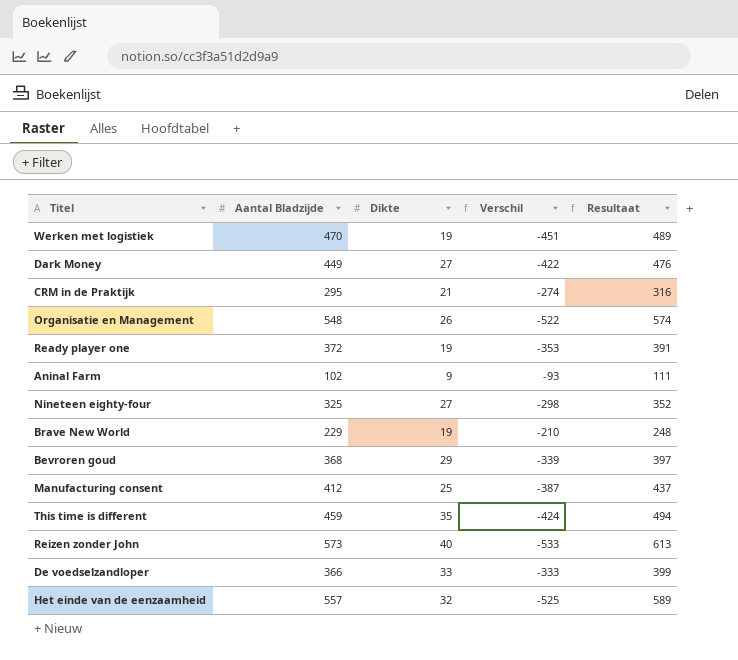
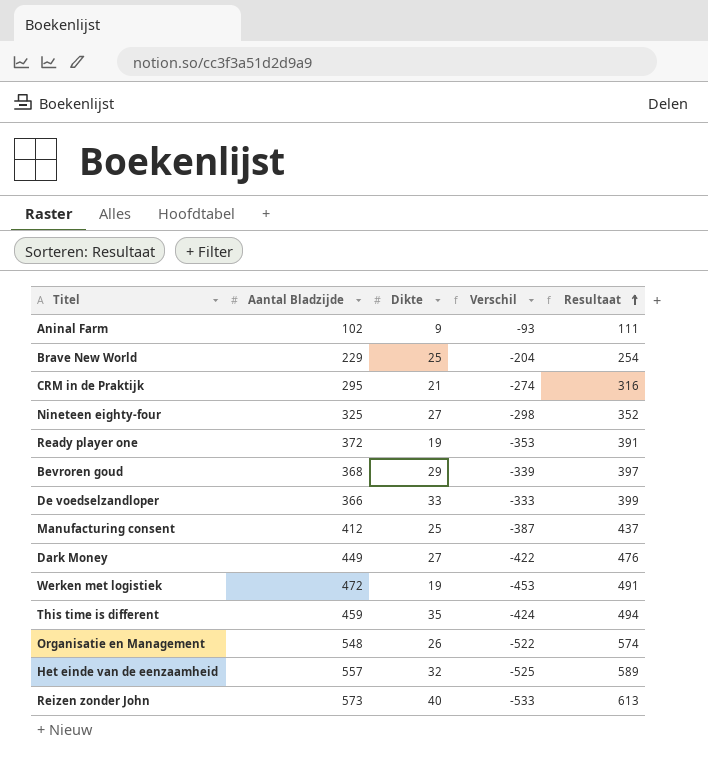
row order: none -> Resultaat ascending
Brave New World | Dikte: 19 -> 25
Brave New World | Verschil: -210 -> -204
Brave New World | Resultaat: 248 -> 254
Werken met logistiek | Aantal Bladzijde: 470 -> 472
Werken met logistiek | Verschil: -451 -> -453
Werken met logistiek | Resultaat: 489 -> 491

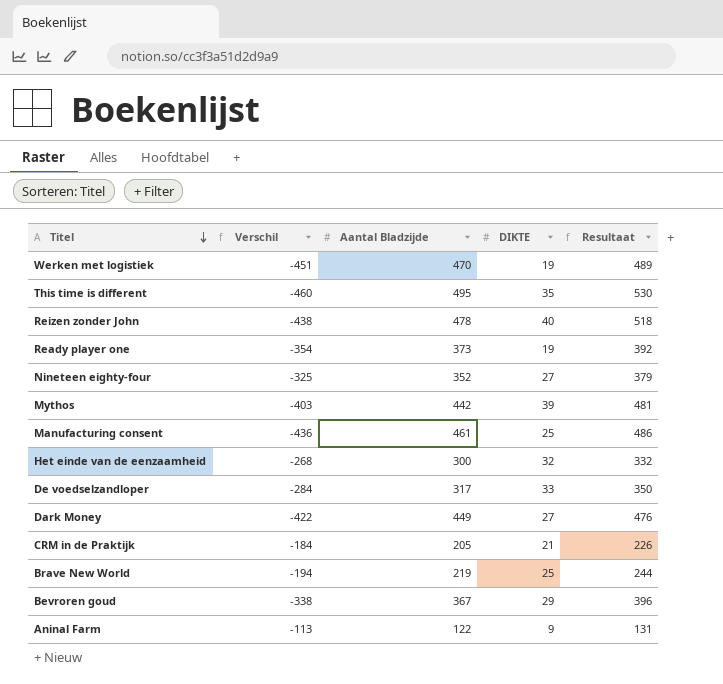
row order: Resultaat ascending -> Titel descending
column Verschil | position: 4 -> 2
column name: Dikte -> DIKTE
row Organisatie en Management: 548 | 26 | -522 | 574 -> none
Werken met logistiek | Verschil: -453 -> -451
Werken met logistiek | Aantal Bladzijde: 472 -> 470
Werken met logistiek | Resultaat: 491 -> 489
This time is different | Verschil: -424 -> -460
This time is different | Aantal Bladzijde: 459 -> 495
This time is different | Resultaat: 494 -> 530
Reizen zonder John | Verschil: -533 -> -438
Reizen zonder John | Aantal Bladzijde: 573 -> 478
Reizen zonder John | Resultaat: 613 -> 518
Ready player one | Verschil: -353 -> -354
Ready player one | Aantal Bladzijde: 372 -> 373
Ready player one | Resultaat: 391 -> 392
Nineteen eighty-four | Verschil: -298 -> -325
Nineteen eighty-four | Aantal Bladzijde: 325 -> 352
Nineteen eighty-four | Resultaat: 352 -> 379
row Mythos: none -> -403 | 442 | 39 | 481
Manufacturing consent | Verschil: -387 -> -436
Manufacturing consent | Aantal Bladzijde: 412 -> 461
Manufacturing consent | Resultaat: 437 -> 486
Het einde van de eenzaamheid | Verschil: -525 -> -268
Het einde van de eenzaamheid | Aantal Bladzijde: 557 -> 300
Het einde van de eenzaamheid | Resultaat: 589 -> 332
De voedselzandloper | Verschil: -333 -> -284
De voedselzandloper | Aantal Bladzijde: 366 -> 317
De voedselzandloper | Resultaat: 399 -> 350
CRM in de Praktijk | Verschil: -274 -> -184
CRM in de Praktijk | Aantal Bladzijde: 295 -> 205
CRM in de Praktijk | Resultaat: 316 -> 226
Brave New World | Verschil: -204 -> -194
Brave New World | Aantal Bladzijde: 229 -> 219
Brave New World | Resultaat: 254 -> 244
Bevroren goud | Verschil: -339 -> -338
Bevroren goud | Aantal Bladzijde: 368 -> 367
Bevroren goud | Resultaat: 397 -> 396
Aninal Farm | Verschil: -93 -> -113
Aninal Farm | Aantal Bladzijde: 102 -> 122
Aninal Farm | Resultaat: 111 -> 131

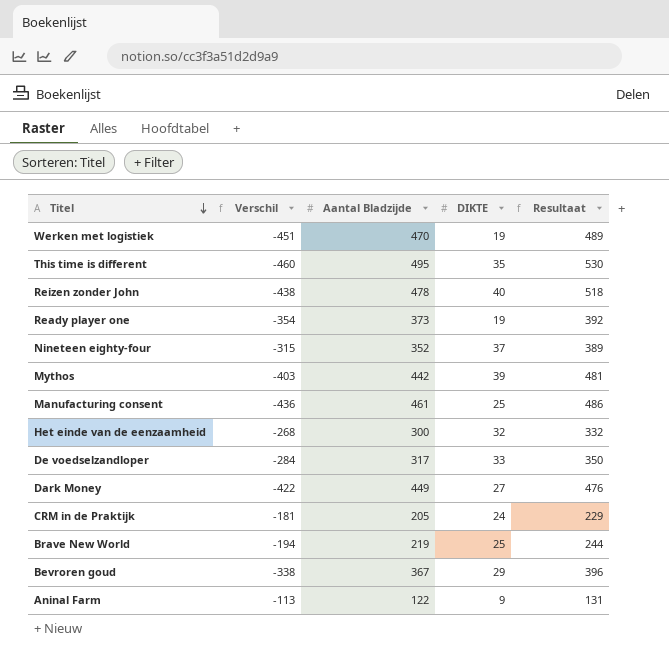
Nineteen eighty-four | Verschil: -325 -> -315
Nineteen eighty-four | DIKTE: 27 -> 37
Nineteen eighty-four | Resultaat: 379 -> 389
CRM in de Praktijk | Verschil: -184 -> -181
CRM in de Praktijk | DIKTE: 21 -> 24
CRM in de Praktijk | Resultaat: 226 -> 229

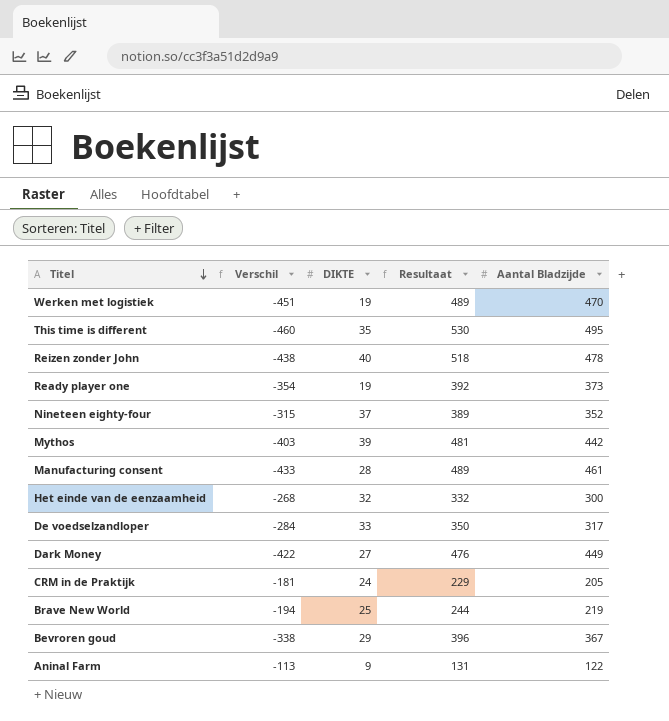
column Aantal Bladzijde | position: 3 -> 5
Manufacturing consent | Verschil: -436 -> -433
Manufacturing consent | DIKTE: 25 -> 28
Manufacturing consent | Resultaat: 486 -> 489

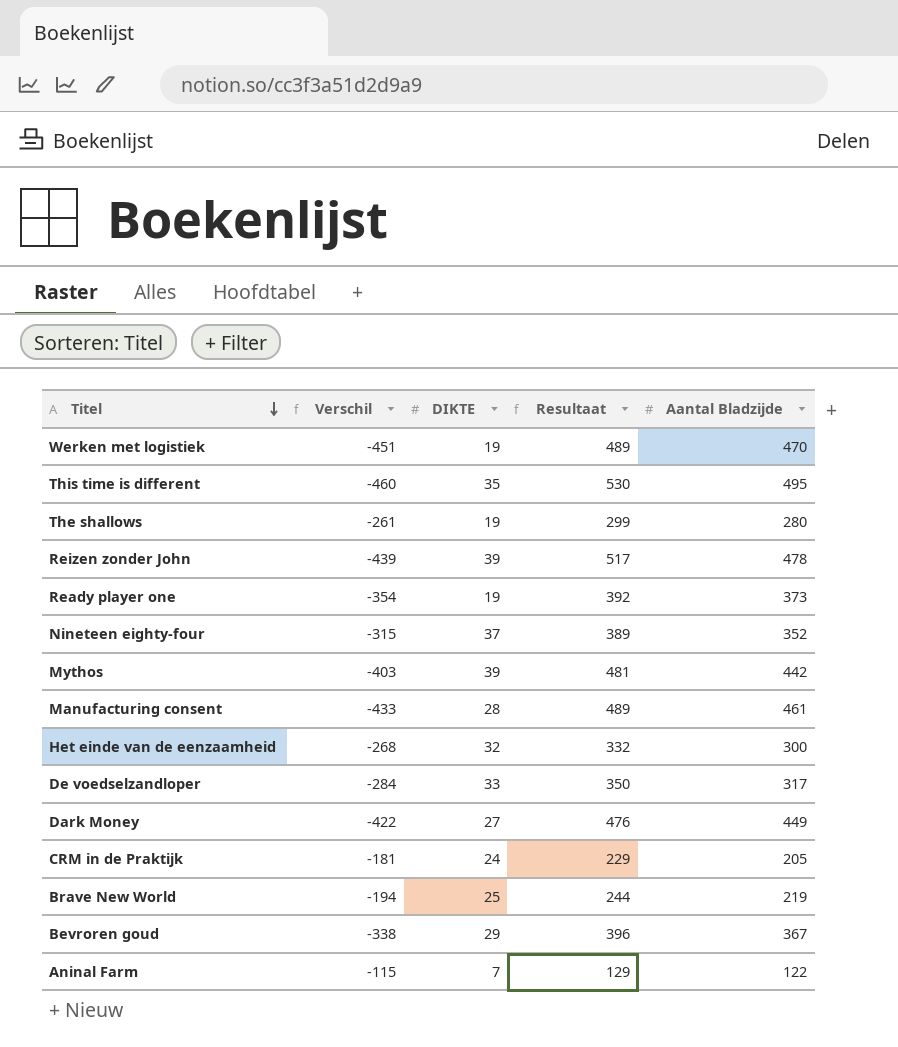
row The shallows: none -> -261 | 19 | 299 | 280
Reizen zonder John | Verschil: -438 -> -439
Reizen zonder John | DIKTE: 40 -> 39
Reizen zonder John | Resultaat: 518 -> 517
Aninal Farm | Verschil: -113 -> -115
Aninal Farm | DIKTE: 9 -> 7
Aninal Farm | Resultaat: 131 -> 129

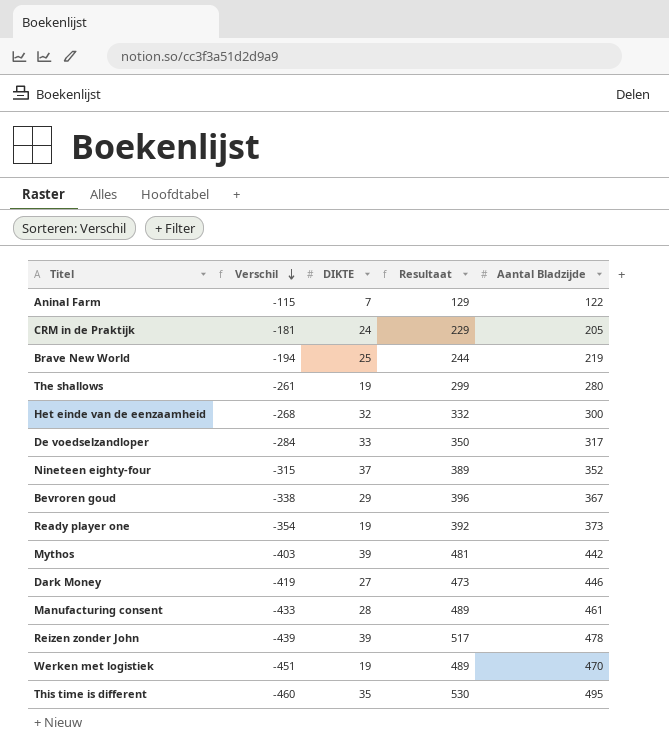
row order: Titel descending -> Verschil descending
Dark Money | Verschil: -422 -> -419
Dark Money | Resultaat: 476 -> 473
Dark Money | Aantal Bladzijde: 449 -> 446

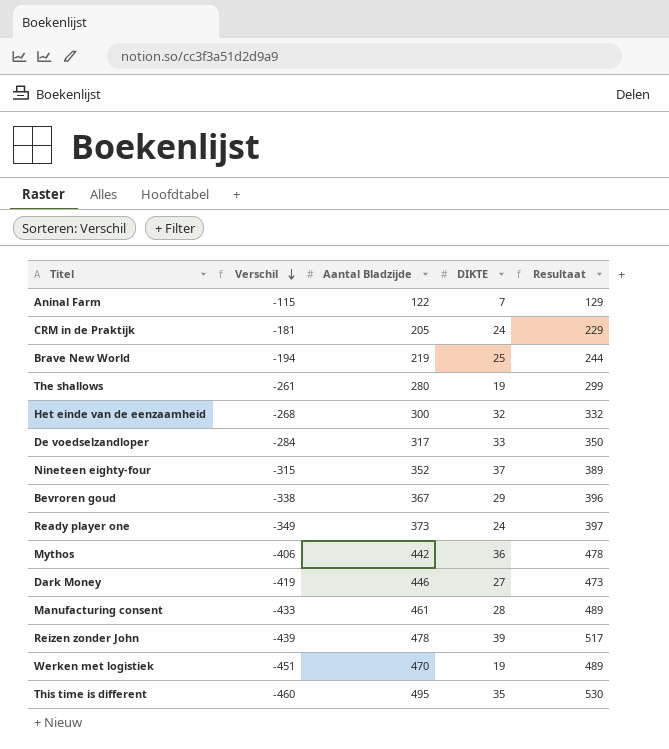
column Aantal Bladzijde | position: 5 -> 3
Ready player one | Verschil: -354 -> -349
Ready player one | DIKTE: 19 -> 24
Ready player one | Resultaat: 392 -> 397
Mythos | Verschil: -403 -> -406
Mythos | DIKTE: 39 -> 36
Mythos | Resultaat: 481 -> 478

